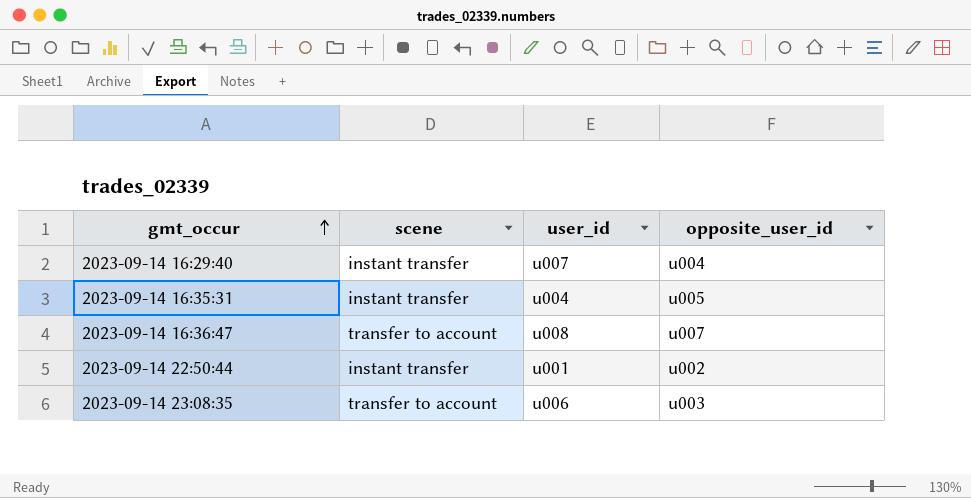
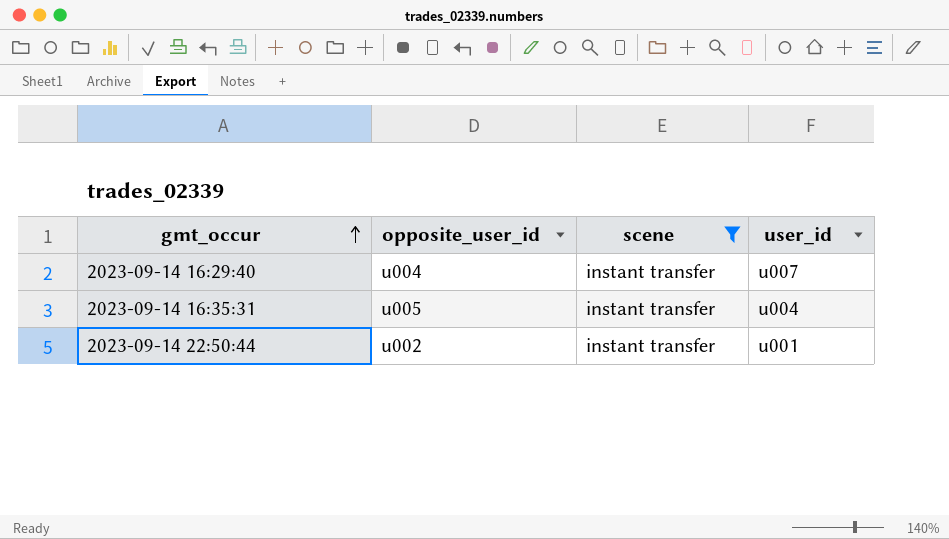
filter: none -> scene = instant transfer
column opposite_user_id | position: 4 -> 2

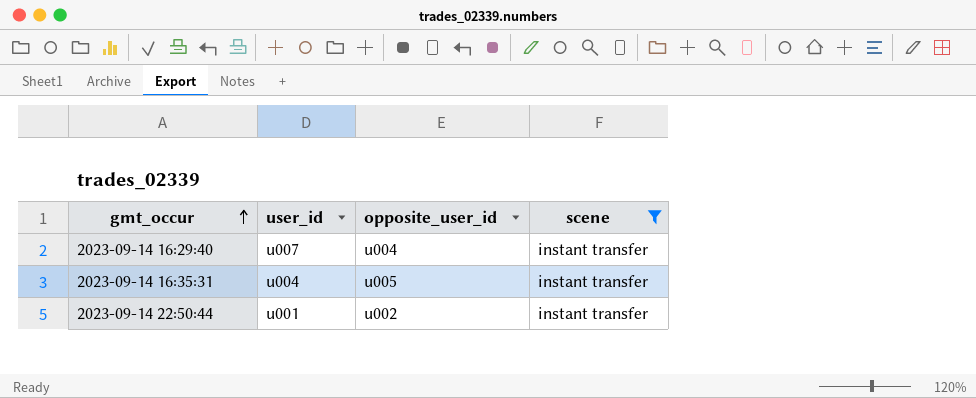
column user_id | position: 4 -> 2

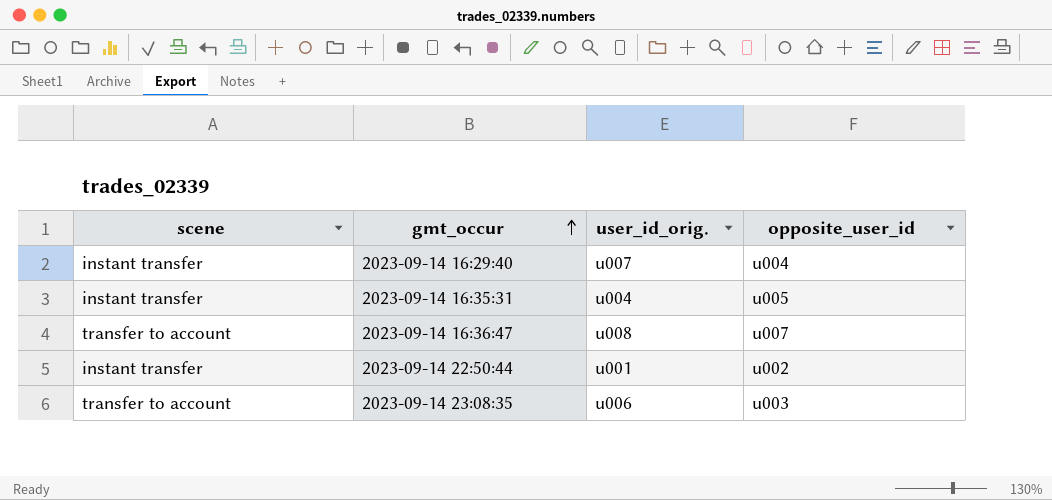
filter: scene = instant transfer -> none
column scene | position: 4 -> 1
column name: user_id -> user_id_orig.

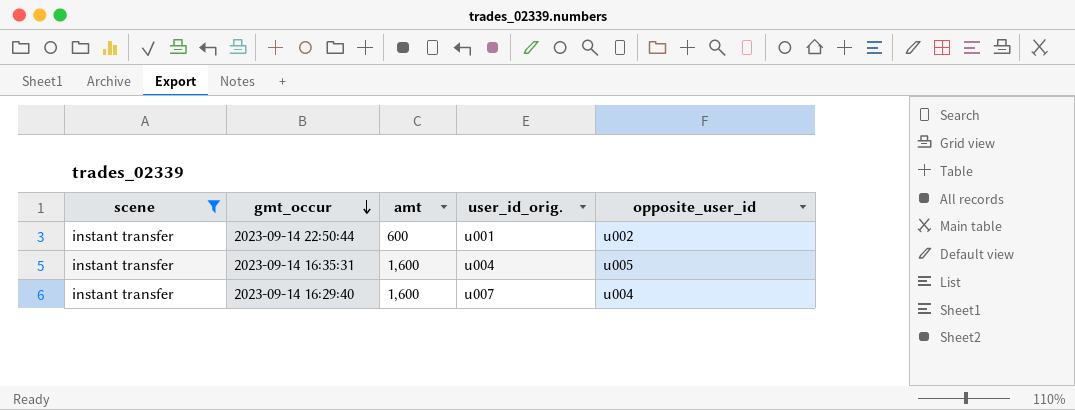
filter: none -> scene = instant transfer
row order: gmt_occur ascending -> gmt_occur descending
column amt | position: none -> 3

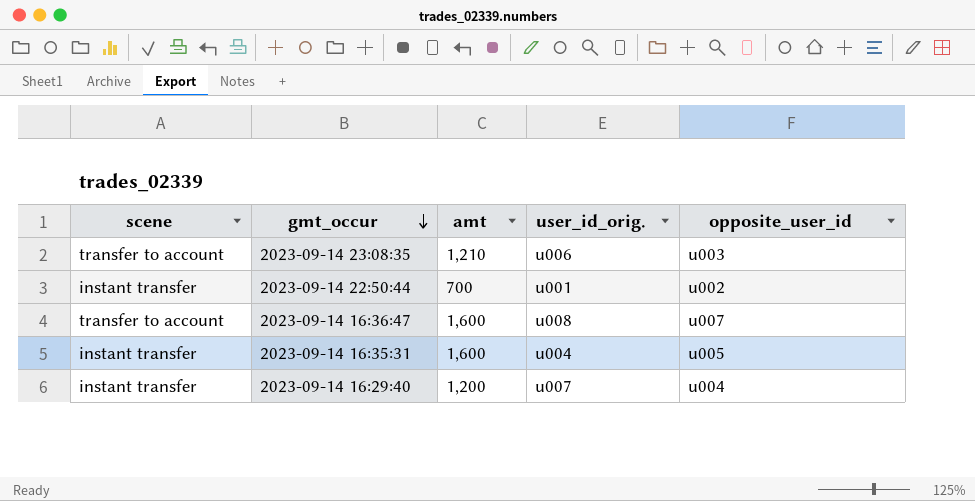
filter: scene = instant transfer -> none
2023-09-14 22:50:44 | amt: 600 -> 700
2023-09-14 16:29:40 | amt: 1,600 -> 1,200

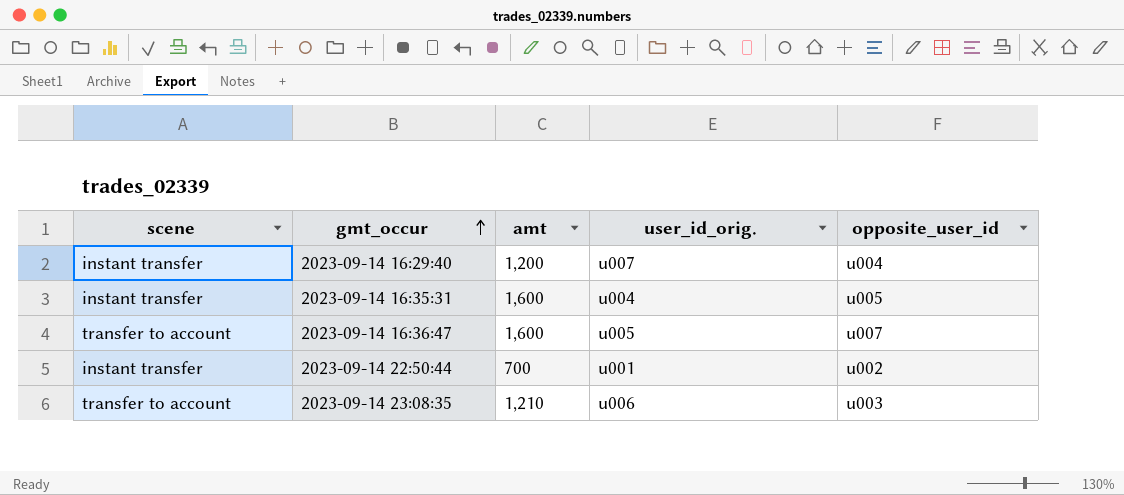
row order: gmt_occur descending -> gmt_occur ascending
2023-09-14 16:36:47 | user_id_orig.: u008 -> u005

